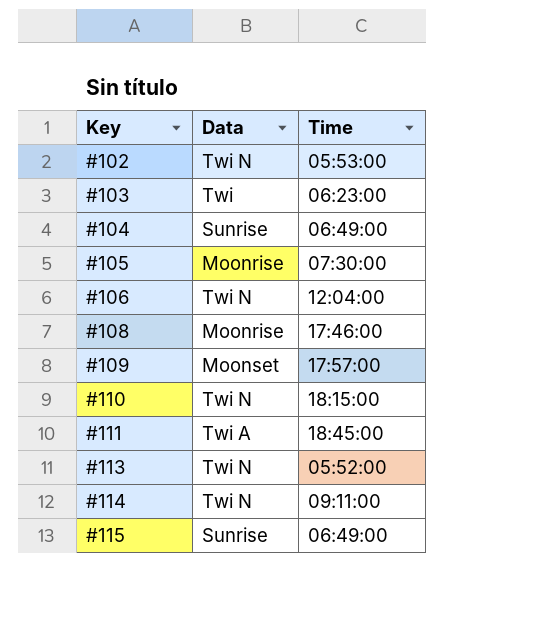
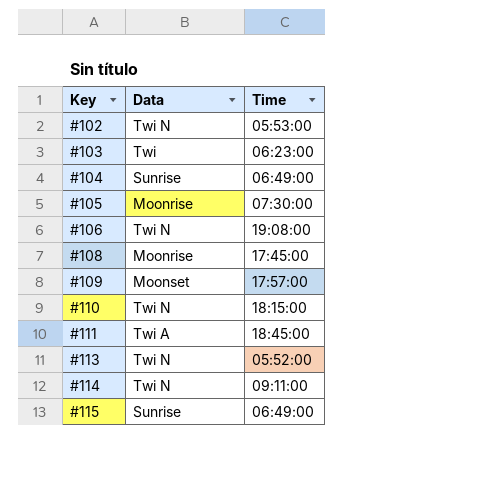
#106 | Time: 12:04:00 -> 19:08:00
#108 | Time: 17:46:00 -> 17:45:00

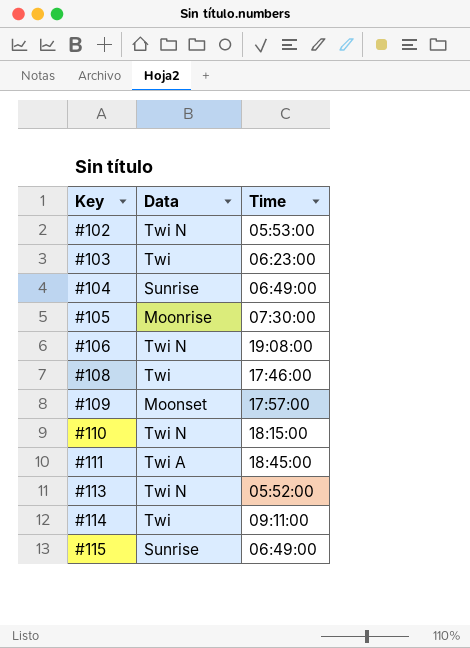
#108 | Data: Moonrise -> Twi
#108 | Time: 17:45:00 -> 17:46:00
#114 | Data: Twi N -> Twi

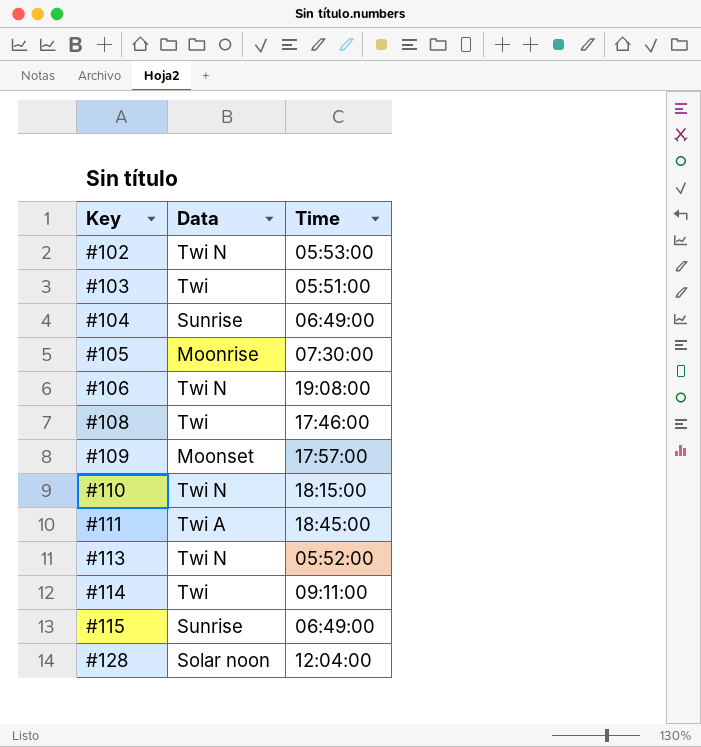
#103 | Time: 06:23:00 -> 05:51:00
row #128: none -> Solar noon | 12:04:00

